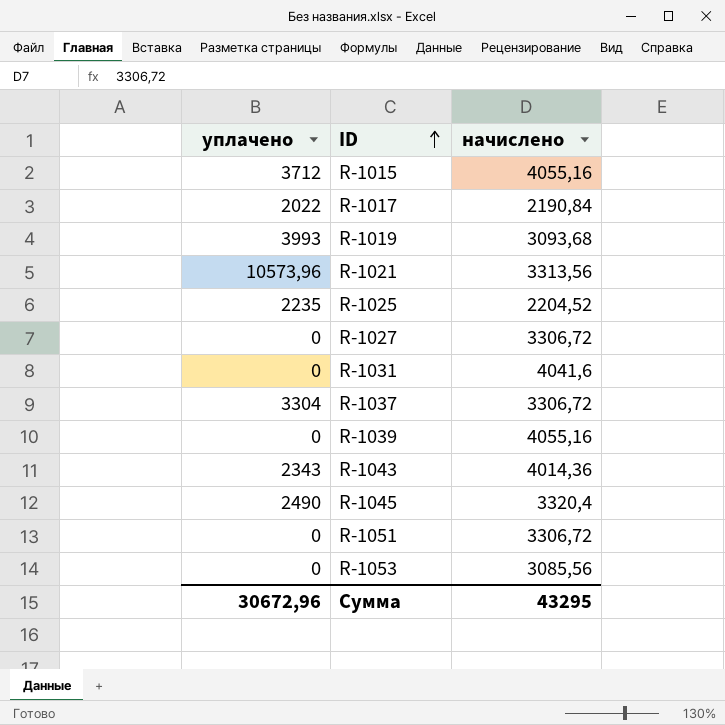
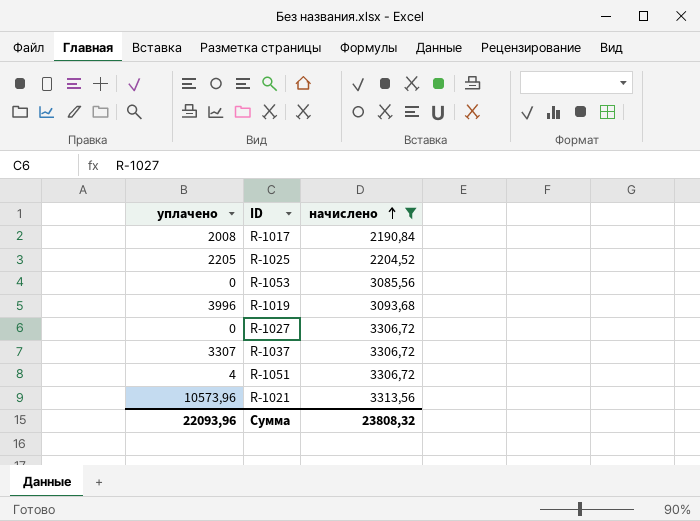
filter: none -> начислено <= 3313,56
row order: ID ascending -> начислено ascending
R-1017 | уплачено: 2022 -> 2008
R-1025 | уплачено: 2235 -> 2205
R-1019 | уплачено: 3993 -> 3996
R-1037 | уплачено: 3304 -> 3307
R-1051 | уплачено: 0 -> 4
Сумма | уплачено: 30672,96 -> 22093,96
Сумма | начислено: 43295 -> 23808,32

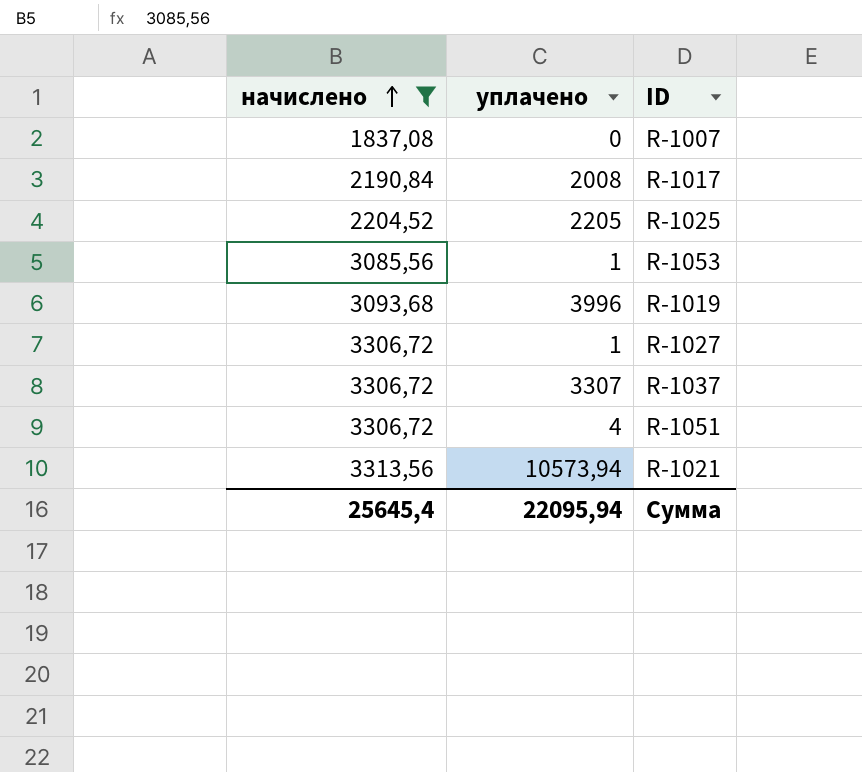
column начислено | position: 3 -> 1
row R-1007: none -> 1837,08 | 0
R-1053 | уплачено: 0 -> 1
R-1027 | уплачено: 0 -> 1
R-1021 | уплачено: 10573,96 -> 10573,94
Сумма | начислено: 23808,32 -> 25645,4
Сумма | уплачено: 22093,96 -> 22095,94

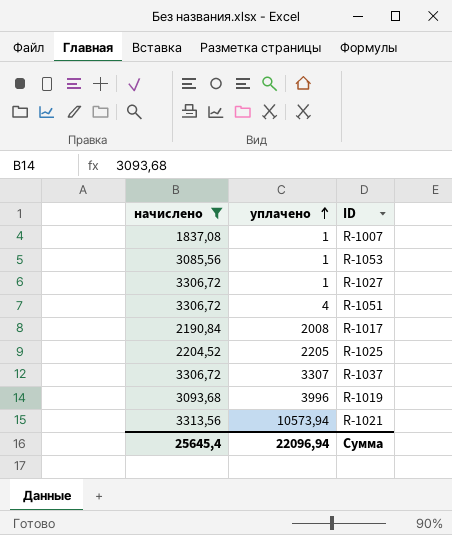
row order: начислено ascending -> уплачено ascending
R-1007 | уплачено: 0 -> 1
Сумма | уплачено: 22095,94 -> 22096,94

